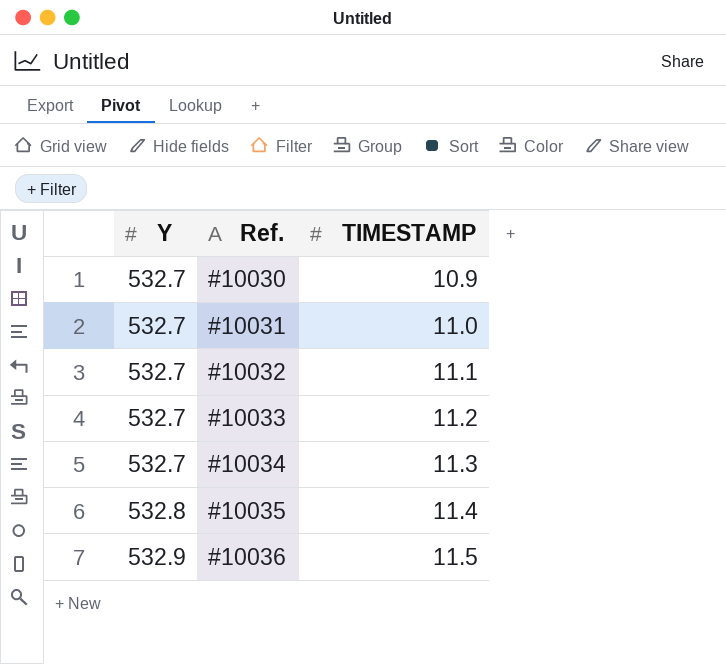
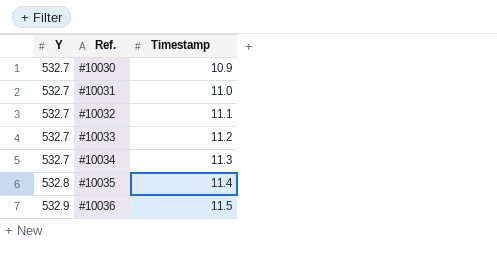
column name: TIMESTAMP -> Timestamp

